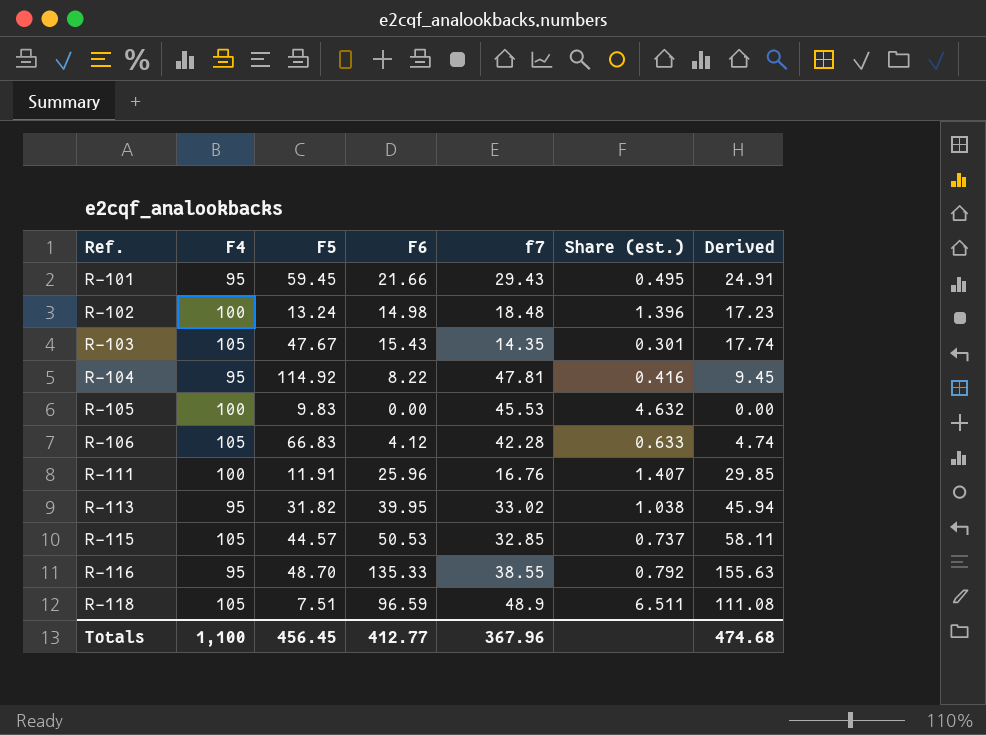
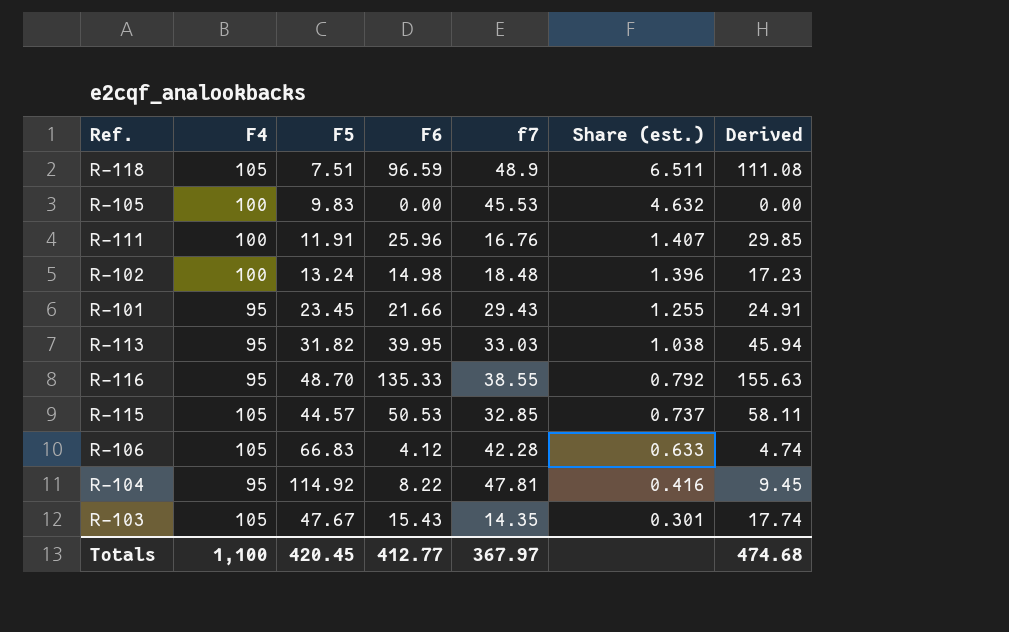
row order: Ref. ascending -> Share (est.) descending
R-101 | F5: 59.45 -> 23.45
R-101 | Share (est.): 0.495 -> 1.255
R-113 | f7: 33.02 -> 33.03
Totals | F5: 456.45 -> 420.45
Totals | f7: 367.96 -> 367.97

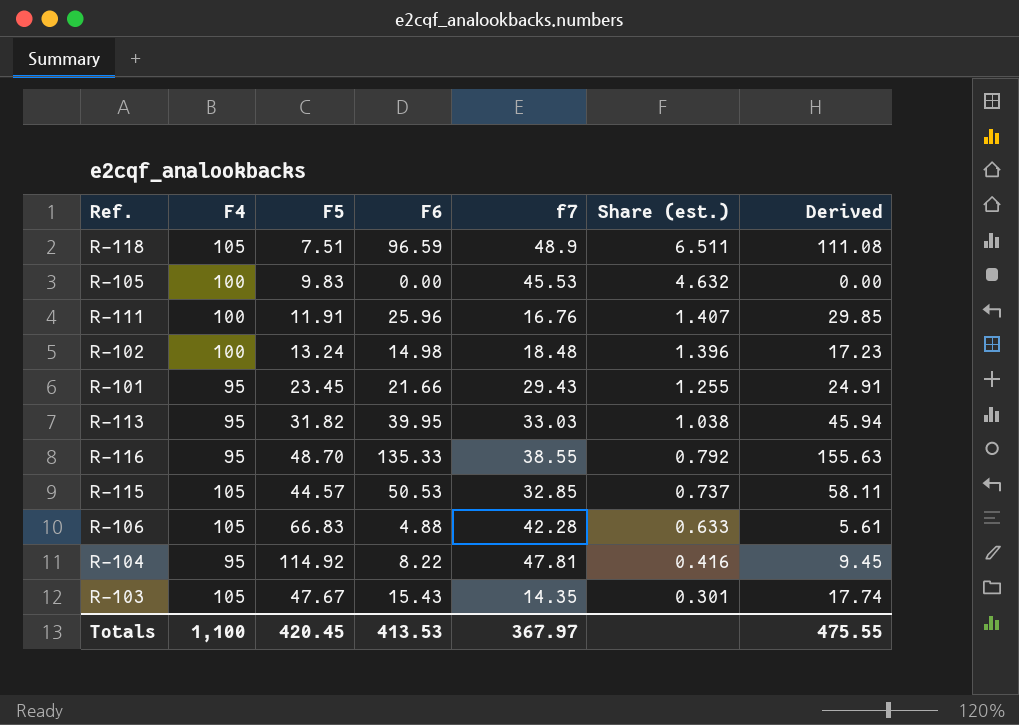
R-106 | F6: 4.12 -> 4.88
R-106 | Derived: 4.74 -> 5.61
Totals | F6: 412.77 -> 413.53
Totals | Derived: 474.68 -> 475.55

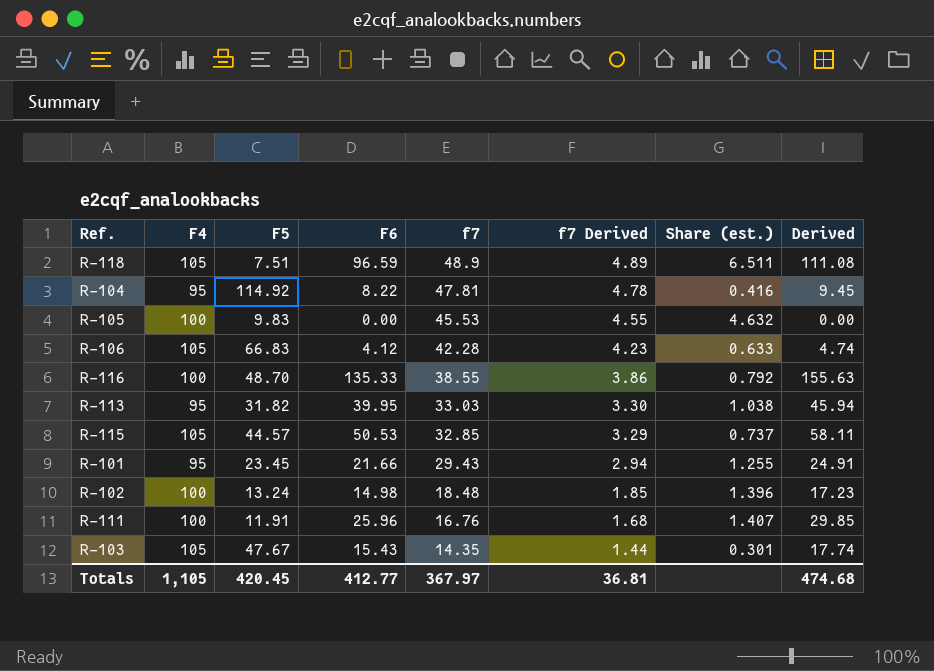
row order: Share (est.) descending -> f7 descending
column f7 Derived | formula: none -> [f7] * 0.1
R-106 | F6: 4.88 -> 4.12
R-106 | Derived: 5.61 -> 4.74
R-116 | F4: 95 -> 100
Totals | F4: 1,100 -> 1,105
Totals | F6: 413.53 -> 412.77
Totals | Derived: 475.55 -> 474.68

